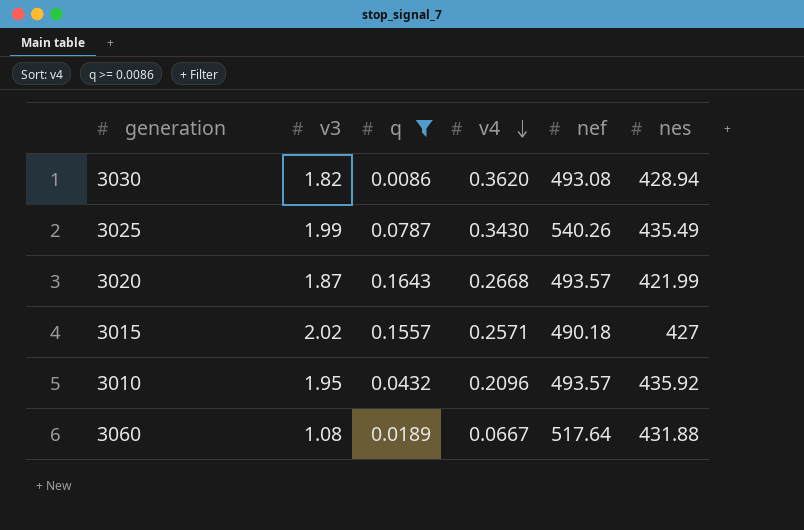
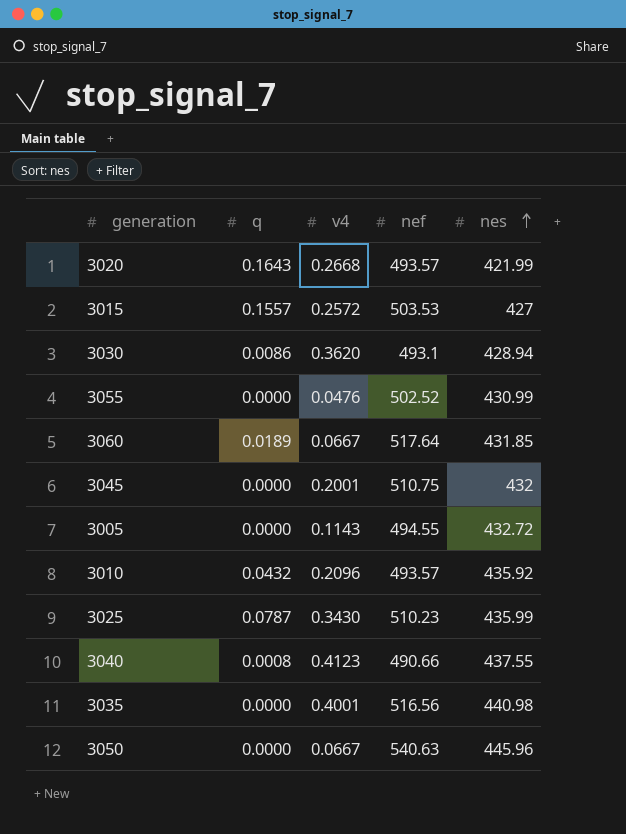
filter: q >= 0.0086 -> none
row order: v4 descending -> nes ascending
column v3 | position: 2 -> none
3015 | v4: 0.2571 -> 0.2572
3015 | nef: 490.18 -> 503.53
3030 | nef: 493.08 -> 493.1
3060 | nes: 431.88 -> 431.85
3025 | nef: 540.26 -> 510.23
3025 | nes: 435.49 -> 435.99

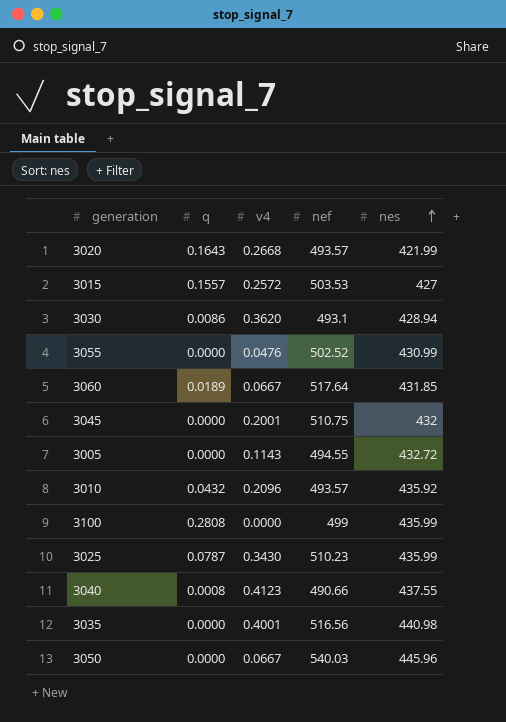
row 3100: none -> 0.2808 | 0.0000 | 499 | 435.99
3050 | nef: 540.63 -> 540.03

